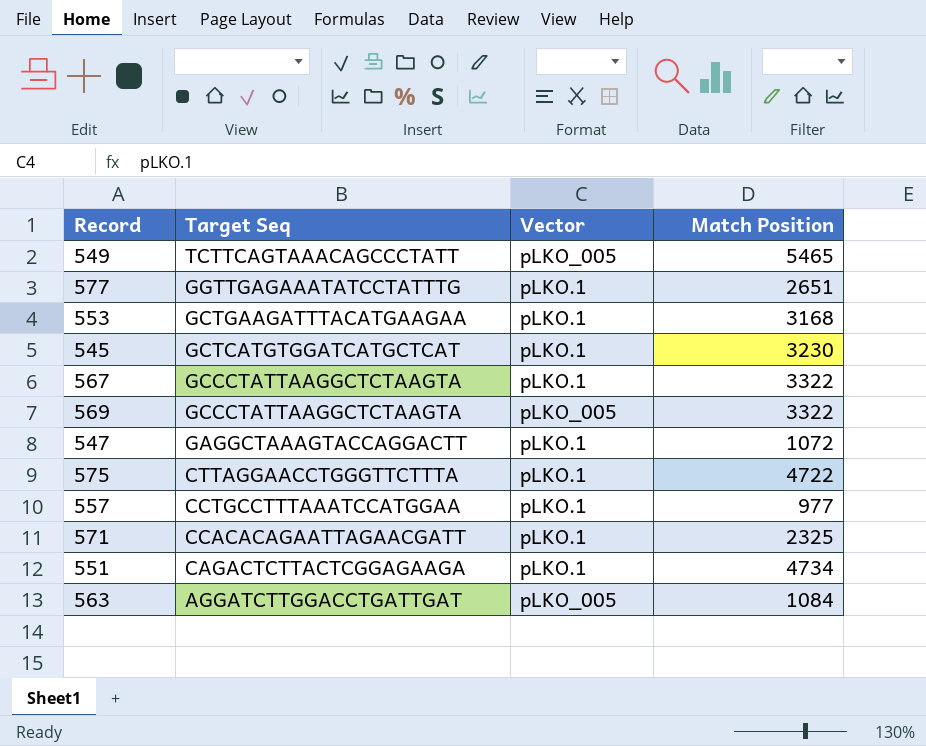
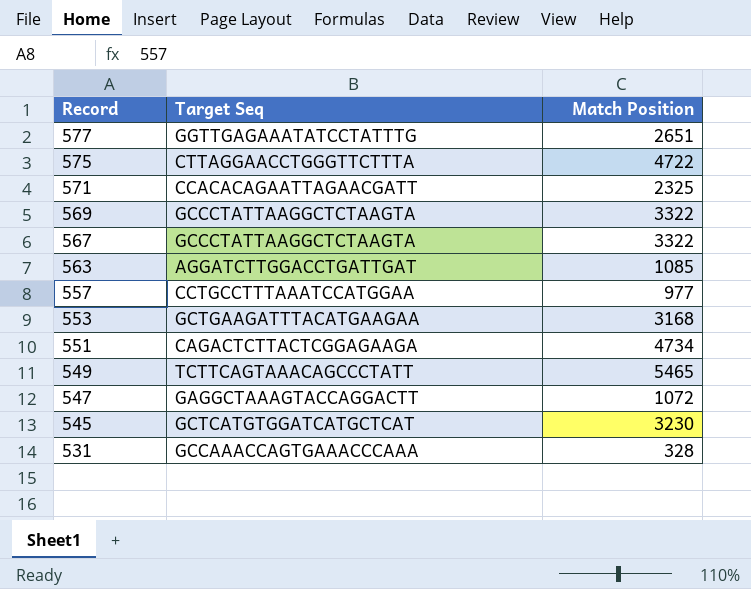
row order: Target Seq descending -> Record descending
column Vector | position: 3 -> none
563 | Match Position: 1084 -> 1085
row 531: none -> GCCAAACCAGTGAAACCCAAA | 328

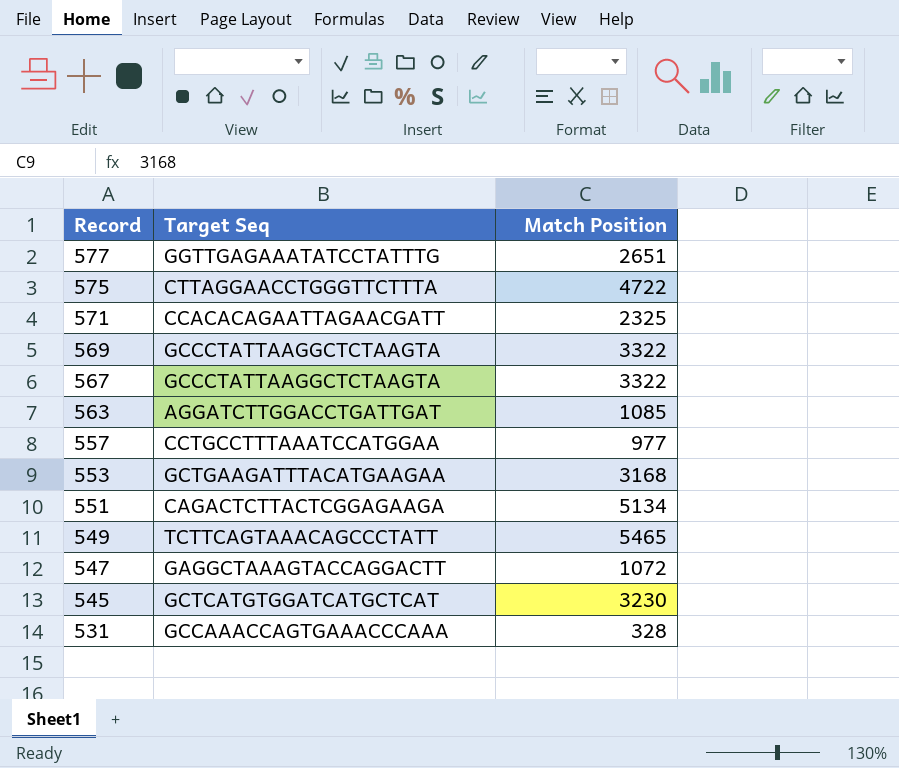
551 | Match Position: 4734 -> 5134

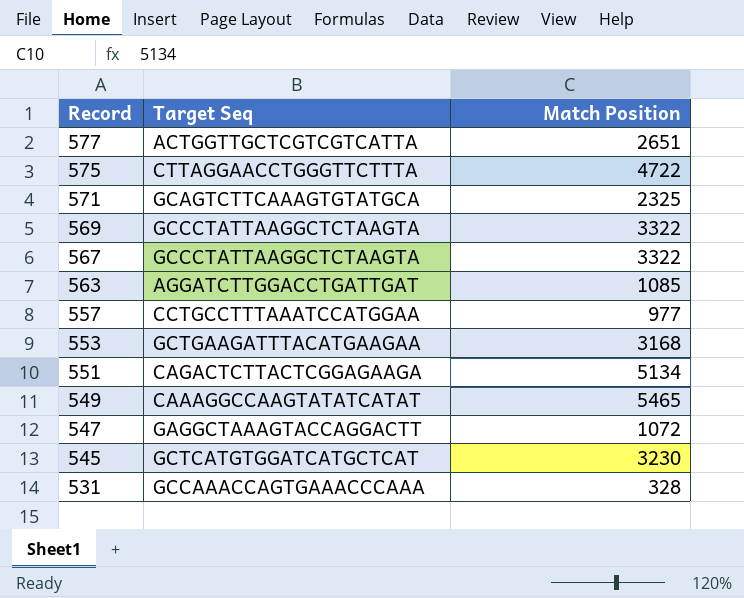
577 | Target Seq: GGTTGAGAAATATCCTATTTG -> ACTGGTTGCTCGTCGTCATTA
571 | Target Seq: CCACACAGAATTAGAACGATT -> GCAGTCTTCAAAGTGTATGCA
549 | Target Seq: TCTTCAGTAAACAGCCCTATT -> CAAAGGCCAAGTATATCATAT

